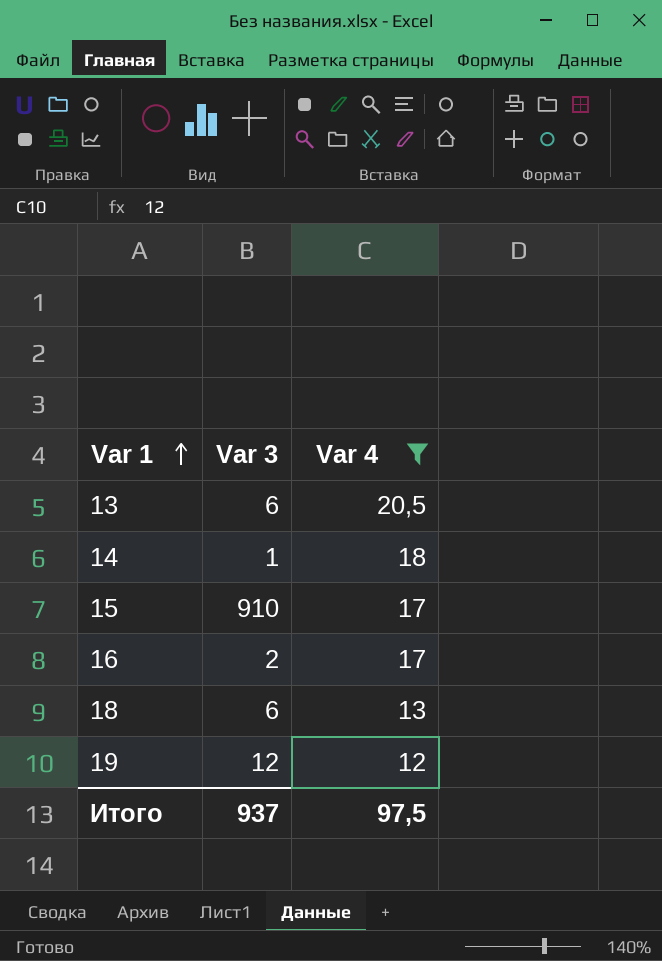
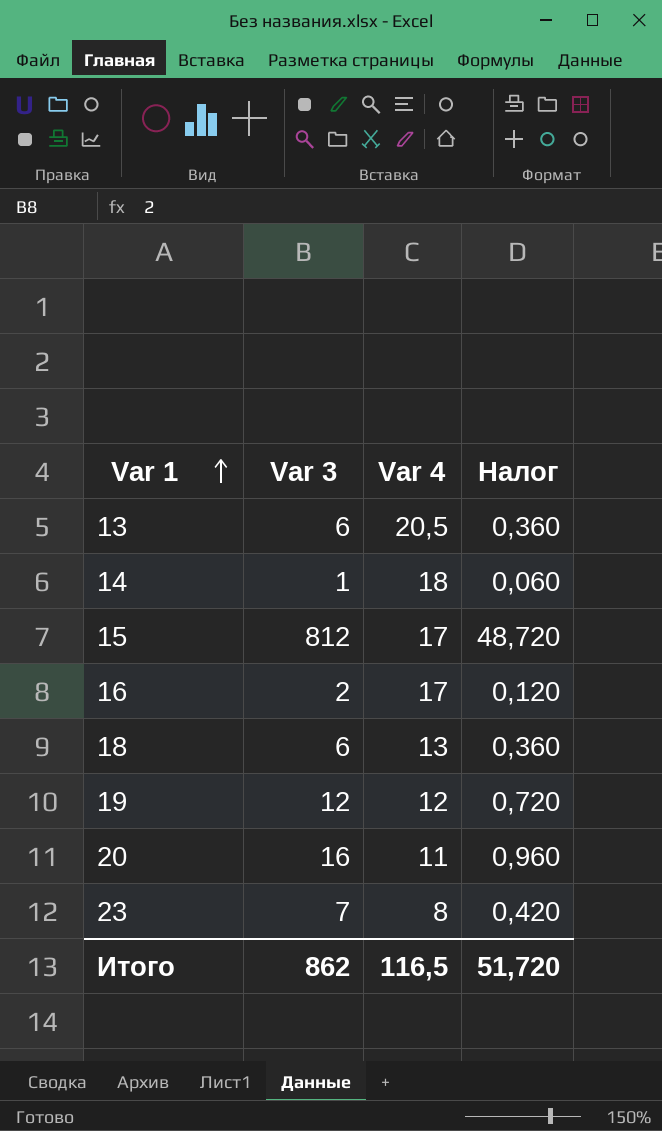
filter: Var 4 >= 12 -> none
column Налог | formula: none -> [Var 3] * 0,06
15 | Var 3: 910 -> 812
Итого | Var 3: 937 -> 862
Итого | Var 4: 97,5 -> 116,5

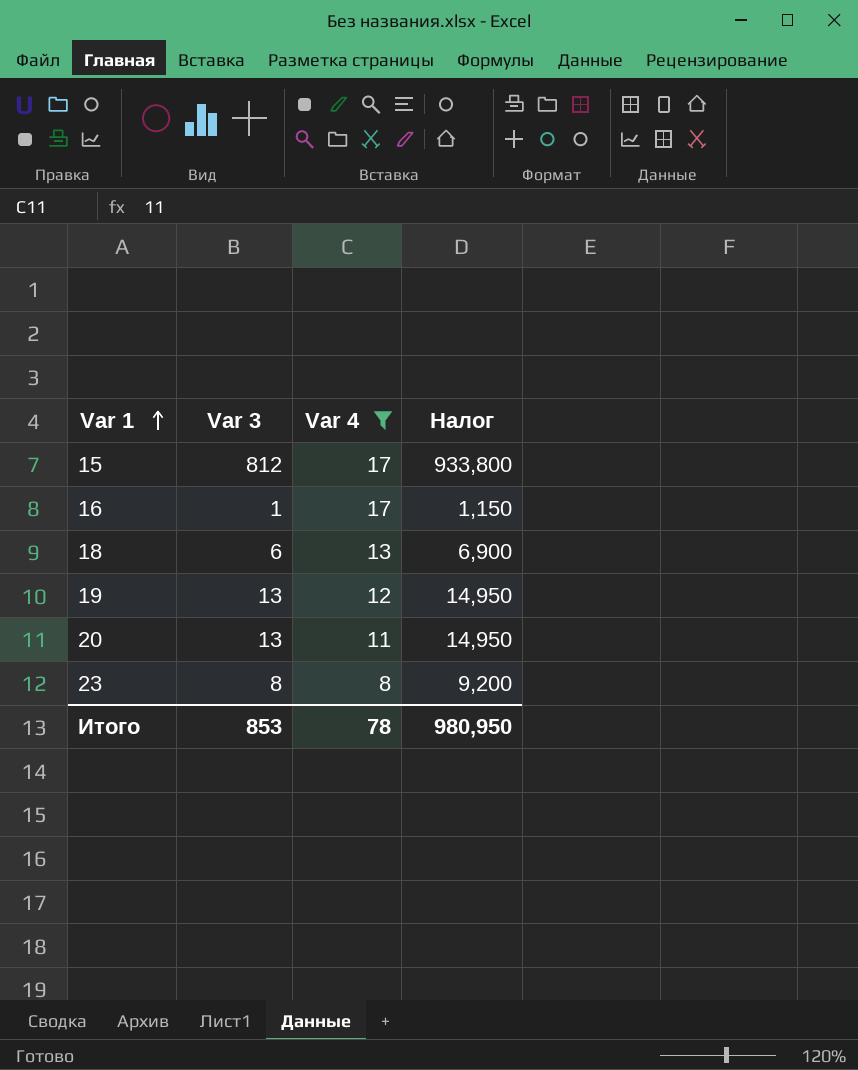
filter: none -> Var 4 <= 17
column Налог | formula: [Var 3] * 0,06 -> [Var 3] * 1,15
16 | Var 3: 2 -> 1
19 | Var 3: 12 -> 13
20 | Var 3: 16 -> 13
23 | Var 3: 7 -> 8
Итого | Var 3: 862 -> 853
Итого | Var 4: 116,5 -> 78
Итого | Налог: 51,720 -> 980,950

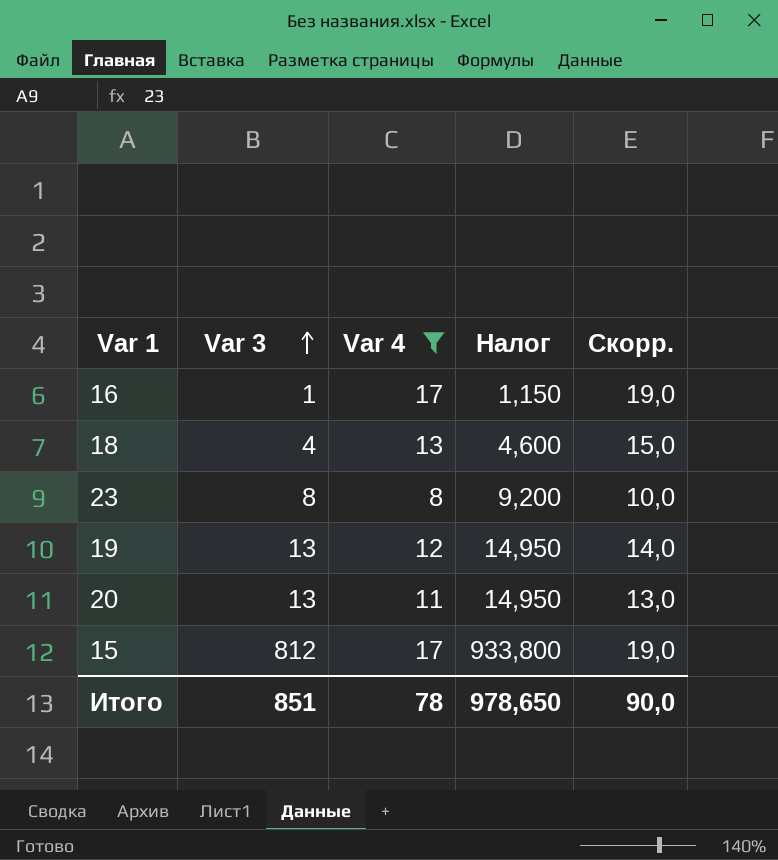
row order: Var 1 ascending -> Var 3 ascending
column Скорр. | formula: none -> [Var 4] + 2
18 | Var 3: 6 -> 4
18 | Налог: 6,900 -> 4,600
Итого | Var 3: 853 -> 851
Итого | Налог: 980,950 -> 978,650

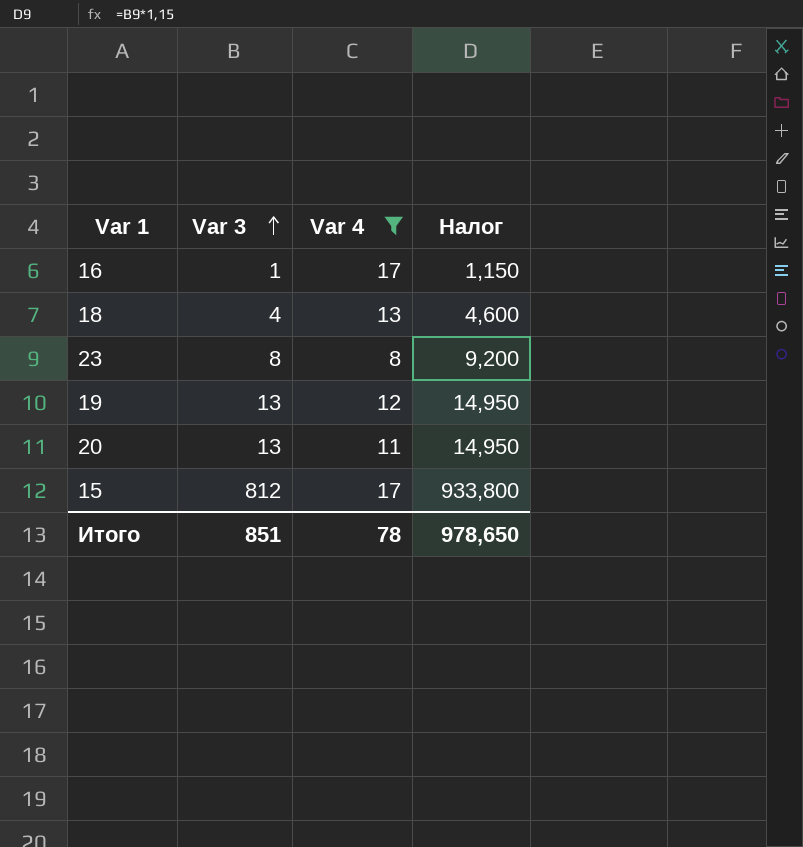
column Скорр. | formula: [Var 4] + 2 -> none

